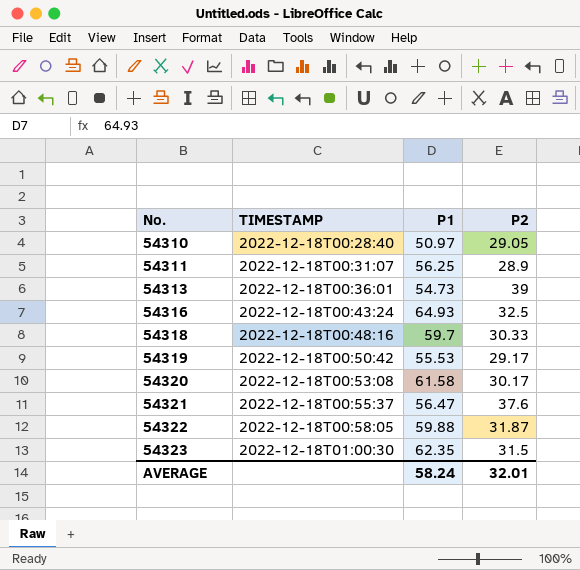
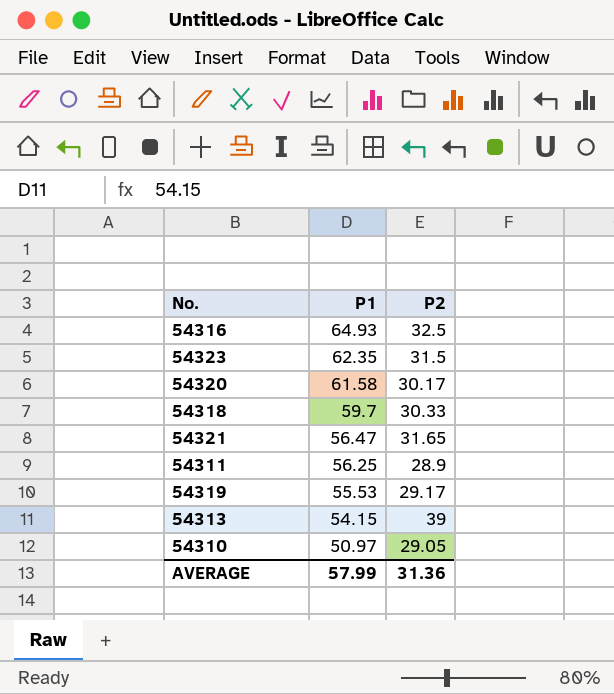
row order: No. ascending -> P1 descending
column TIMESTAMP | position: 2 -> none
row 54322: 2022-12-18T00:58:05 | 59.88 | 31.87 -> none
54321 | P2: 37.6 -> 31.65
54313 | P1: 54.73 -> 54.15
AVERAGE | P1: 58.24 -> 57.99
AVERAGE | P2: 32.01 -> 31.36

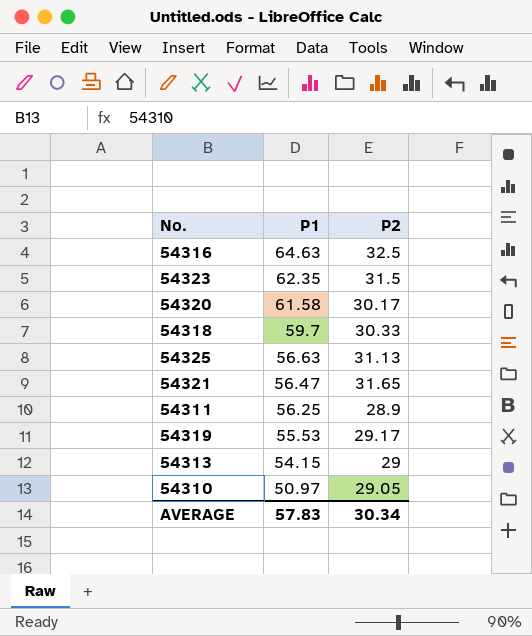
54316 | P1: 64.93 -> 64.63
row 54325: none -> 56.63 | 31.13
54313 | P2: 39 -> 29
AVERAGE | P1: 57.99 -> 57.83
AVERAGE | P2: 31.36 -> 30.34

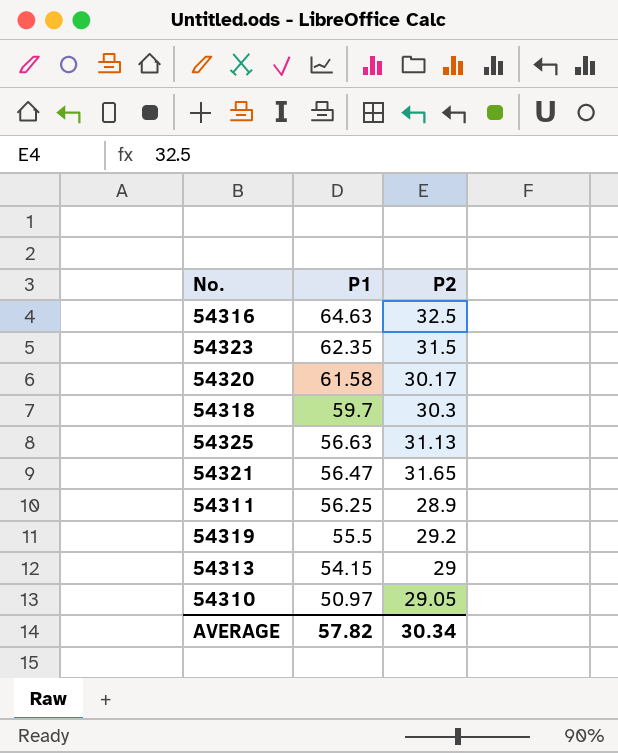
54318 | P2: 30.33 -> 30.3
54319 | P1: 55.53 -> 55.5
54319 | P2: 29.17 -> 29.2
AVERAGE | P1: 57.83 -> 57.82

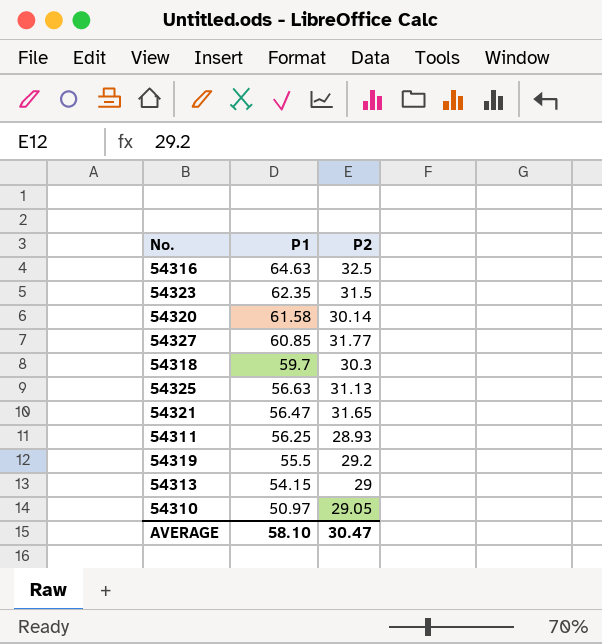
54320 | P2: 30.17 -> 30.14
row 54327: none -> 60.85 | 31.77
54311 | P2: 28.9 -> 28.93
AVERAGE | P1: 57.82 -> 58.10
AVERAGE | P2: 30.34 -> 30.47

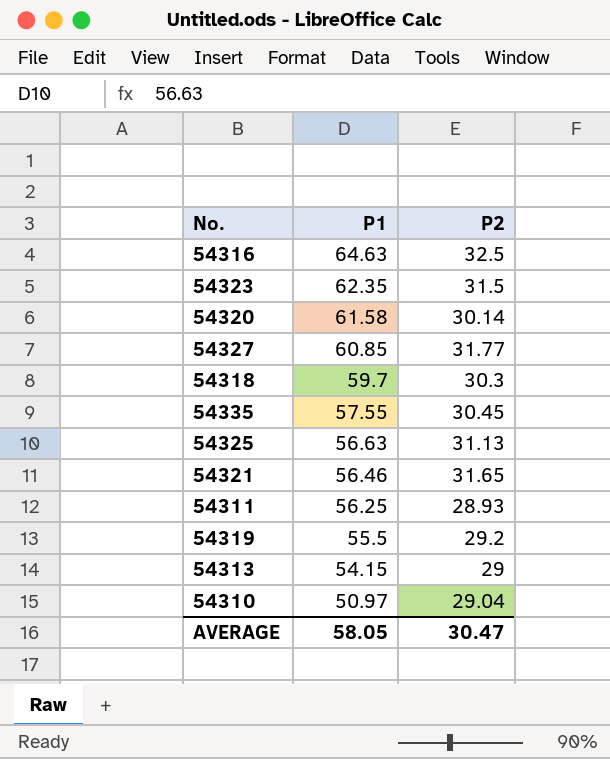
row 54335: none -> 57.55 | 30.45
54321 | P1: 56.47 -> 56.46
54310 | P2: 29.05 -> 29.04
AVERAGE | P1: 58.10 -> 58.05

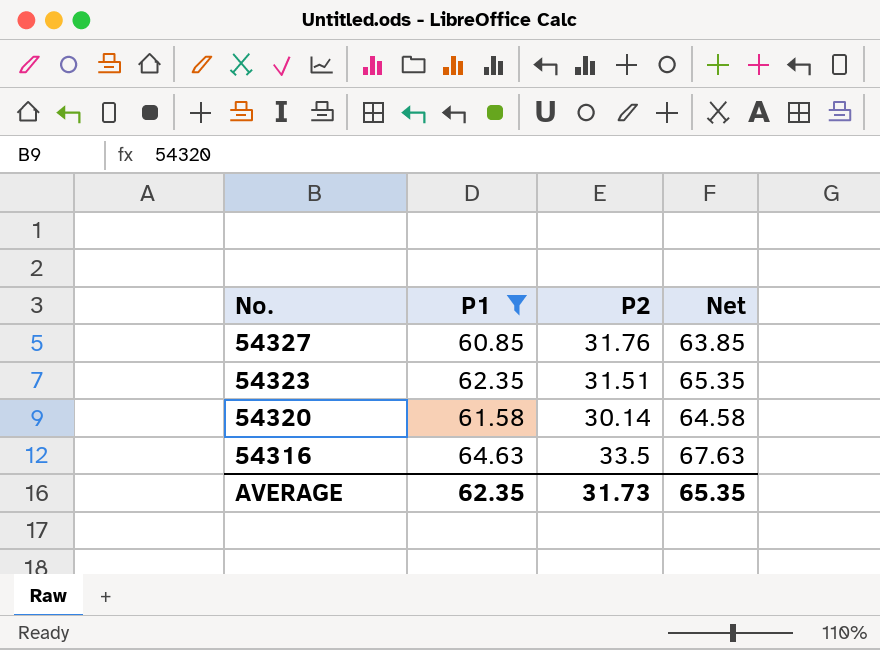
filter: none -> P1 >= 60.85
row order: P1 descending -> No. descending
column Net | formula: none -> [P1] + 3
54327 | P2: 31.77 -> 31.76
54323 | P2: 31.5 -> 31.51
54316 | P2: 32.5 -> 33.5
AVERAGE | P1: 58.05 -> 62.35
AVERAGE | P2: 30.47 -> 31.73

